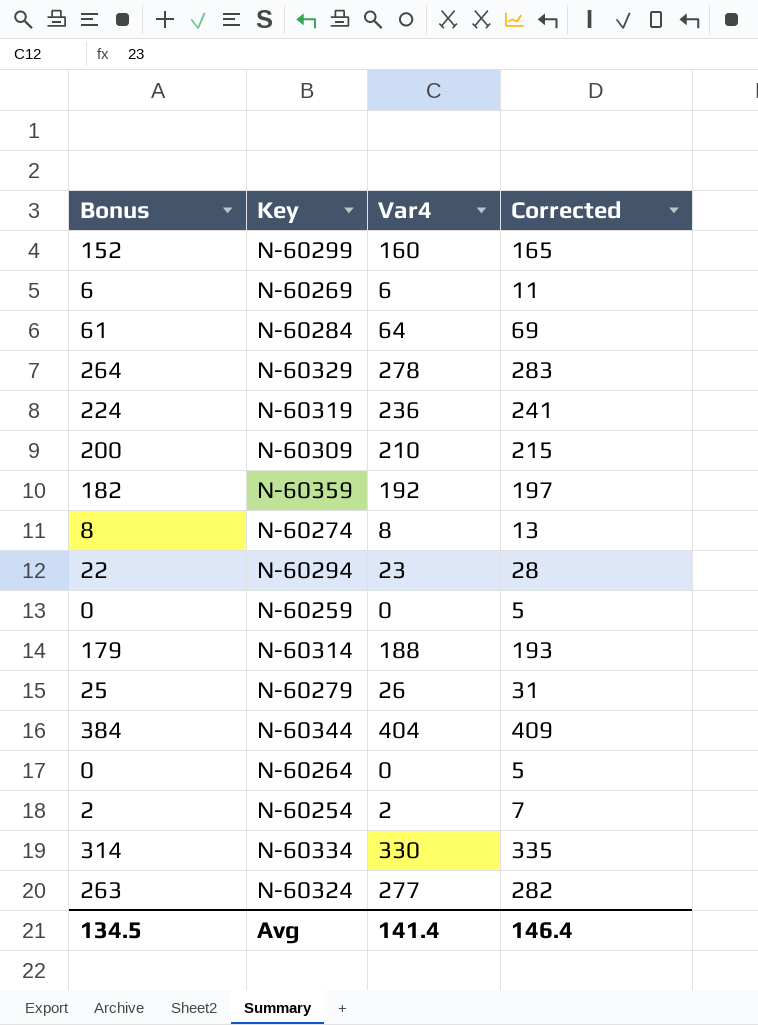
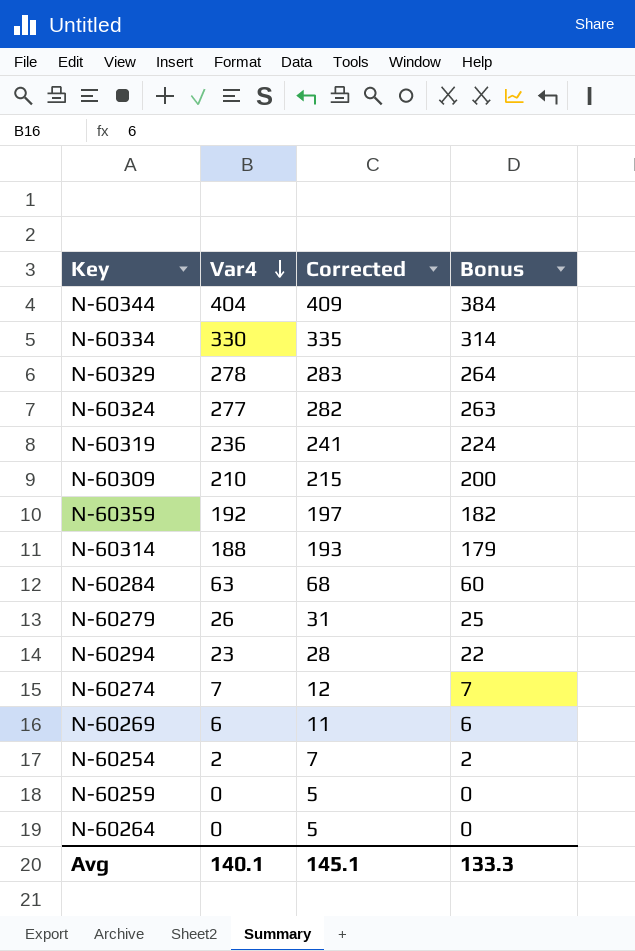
row order: none -> Var4 descending
column Bonus | position: 1 -> 4
row N-60299: 152 | 160 | 165 -> none
N-60284 | Var4: 64 -> 63
N-60284 | Corrected: 69 -> 68
N-60284 | Bonus: 61 -> 60
N-60274 | Var4: 8 -> 7
N-60274 | Corrected: 13 -> 12
N-60274 | Bonus: 8 -> 7
Avg | Var4: 141.4 -> 140.1
Avg | Corrected: 146.4 -> 145.1
Avg | Bonus: 134.5 -> 133.3

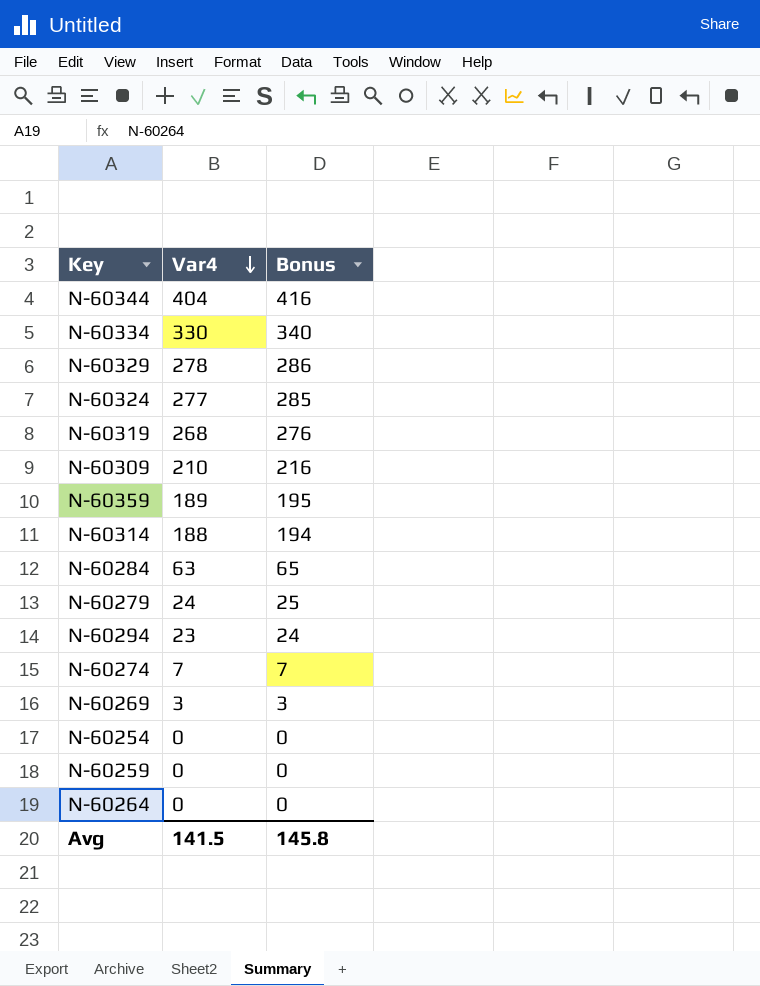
column Corrected | formula: [Var4] + 5 -> none
column Bonus | formula: [Var4] * 0.95 -> [Var4] * 1.03
N-60319 | Var4: 236 -> 268
N-60359 | Var4: 192 -> 189
N-60279 | Var4: 26 -> 24
N-60269 | Var4: 6 -> 3
N-60254 | Var4: 2 -> 0
Avg | Var4: 140.1 -> 141.5
Avg | Bonus: 133.3 -> 145.8

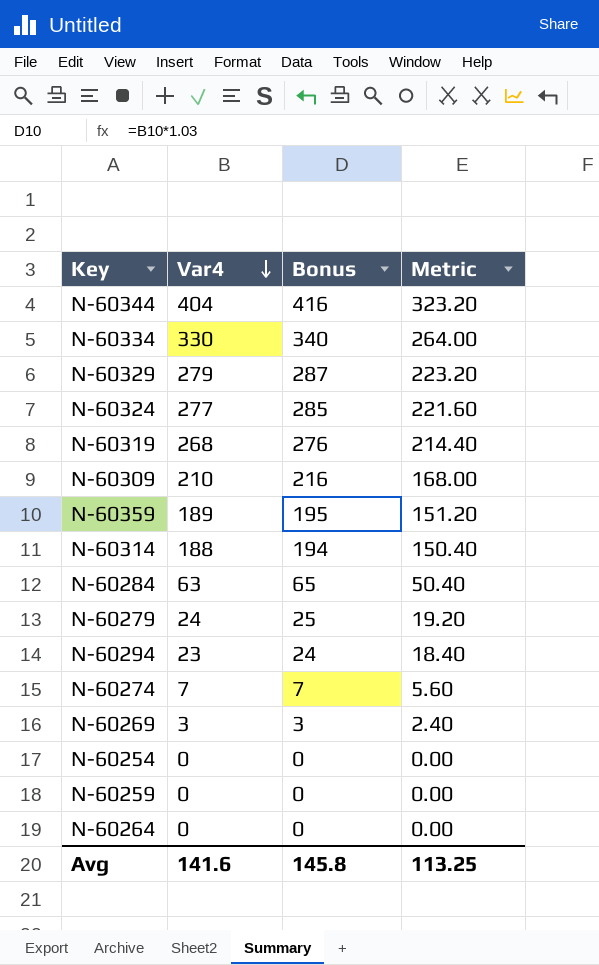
column Metric | formula: none -> [Var4] * 0.8
N-60329 | Var4: 278 -> 279
N-60329 | Bonus: 286 -> 287
Avg | Var4: 141.5 -> 141.6

